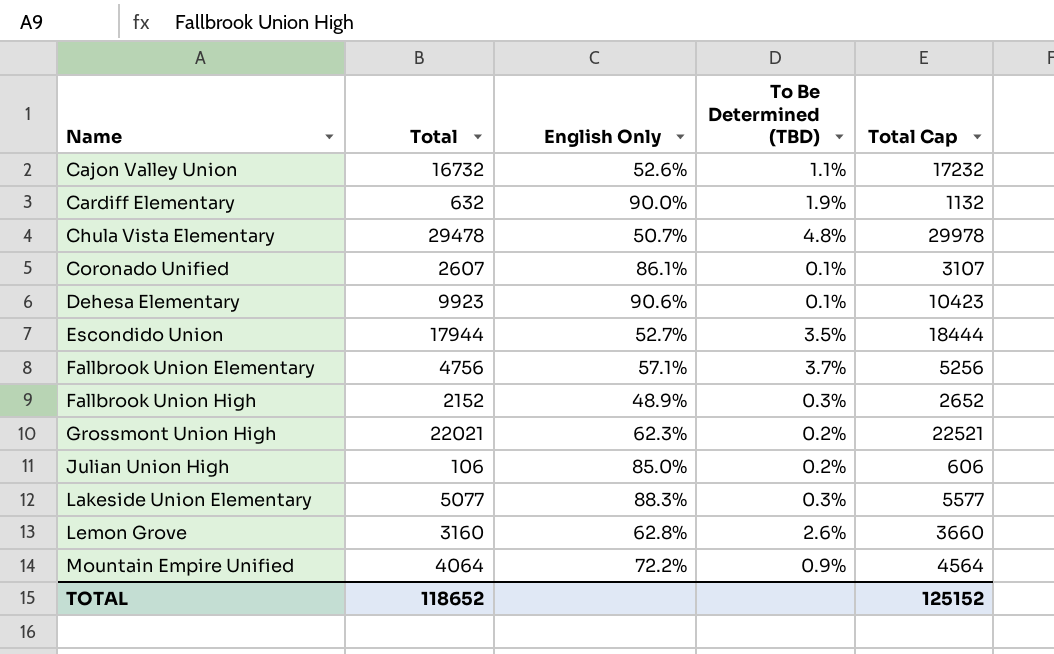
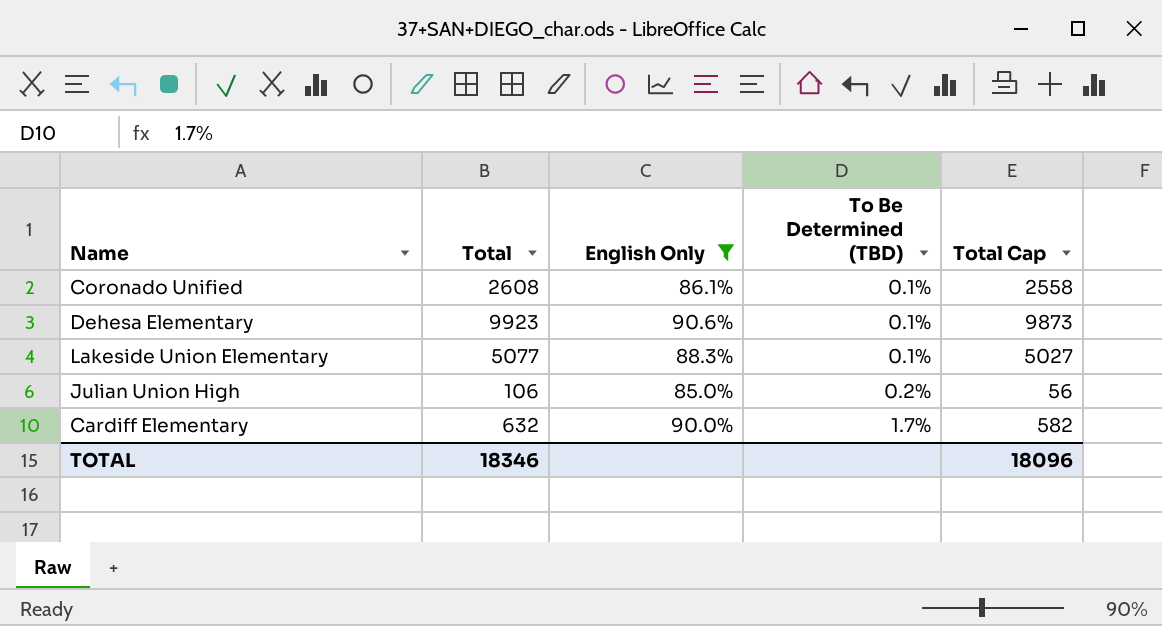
filter: none -> English Only >= 85.0%
row order: Name ascending -> To Be Determined (TBD) ascending
column Total Cap | formula: [Total] + 500 -> [Total] - 50
Coronado Unified | Total: 2607 -> 2608
Lakeside Union Elementary | To Be Determined (TBD): 0.3% -> 0.1%
Cardiff Elementary | To Be Determined (TBD): 1.9% -> 1.7%
TOTAL | Total: 118652 -> 18346
TOTAL | Total Cap: 125152 -> 18096

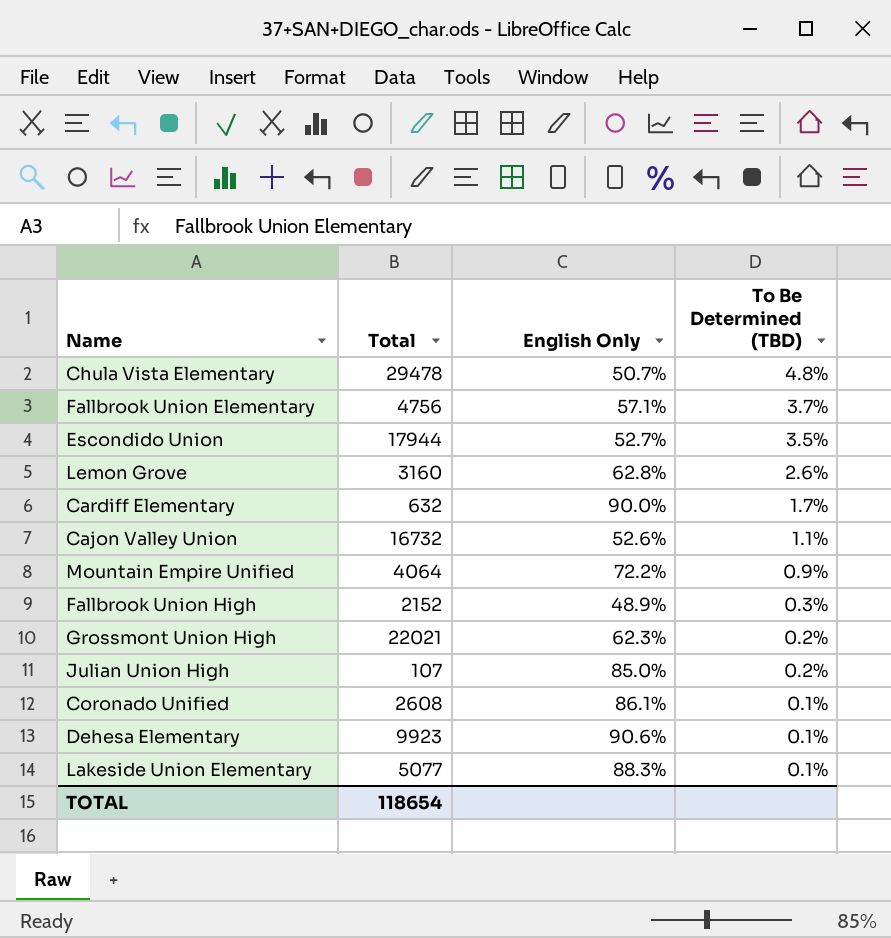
filter: English Only >= 85.0% -> none
row order: To Be Determined (TBD) ascending -> To Be Determined (TBD) descending
column Total Cap | formula: [Total] - 50 -> none
Julian Union High | Total: 106 -> 107
TOTAL | Total: 18346 -> 118654

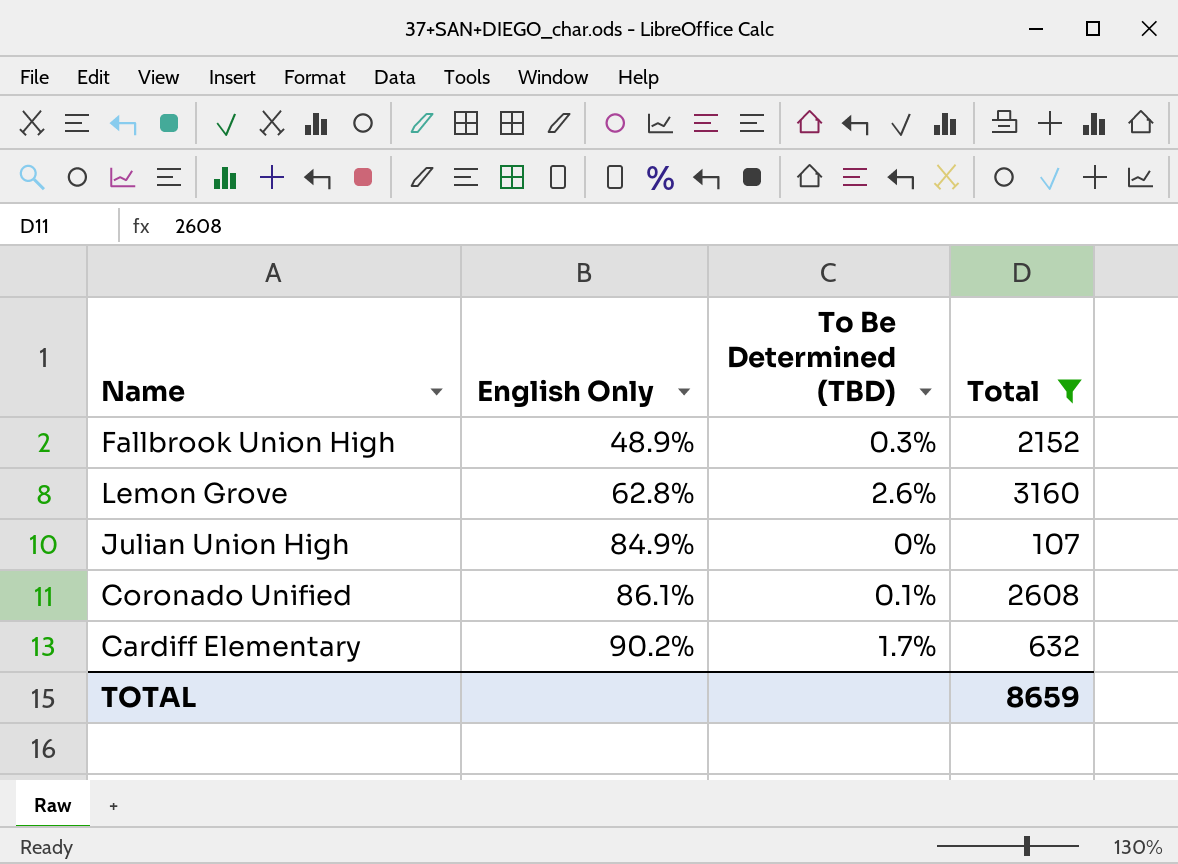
filter: none -> Total <= 3160
row order: To Be Determined (TBD) descending -> English Only ascending
column Total | position: 2 -> 4
Julian Union High | English Only: 85.0% -> 84.9%
Julian Union High | To Be Determined (TBD): 0.2% -> 0%
Cardiff Elementary | English Only: 90.0% -> 90.2%
TOTAL | Total: 118654 -> 8659

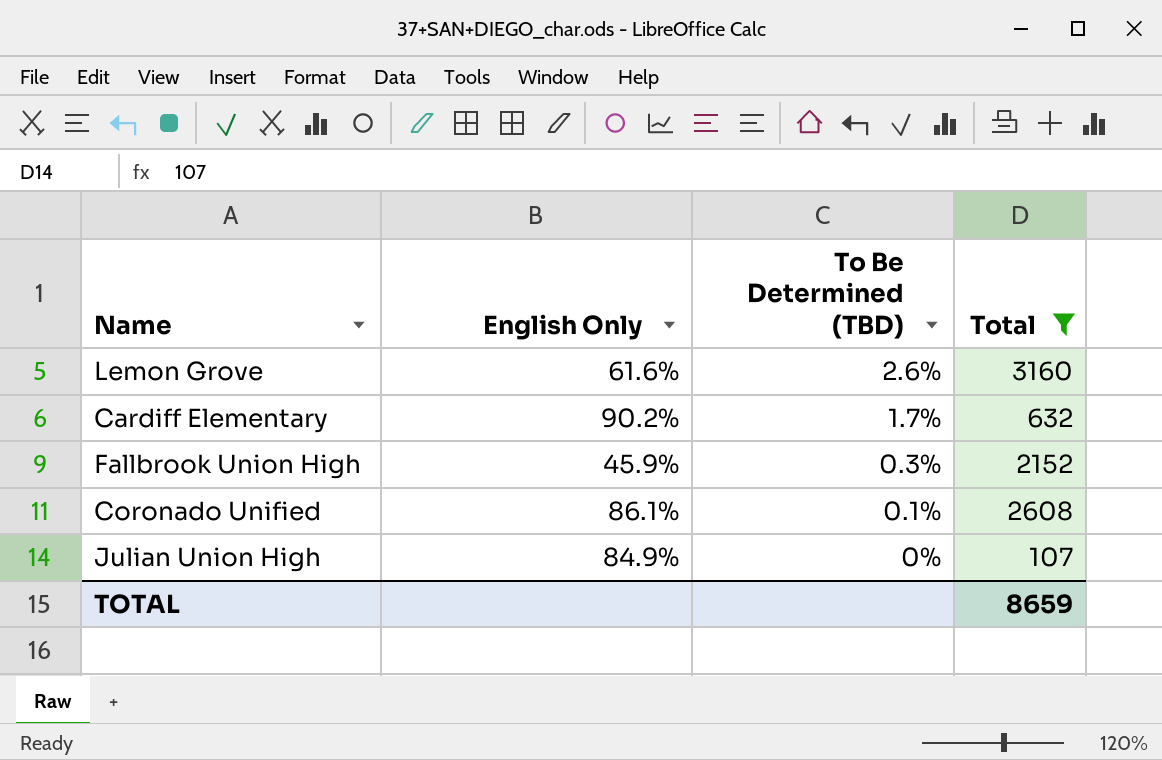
row order: English Only ascending -> To Be Determined (TBD) descending
Lemon Grove | English Only: 62.8% -> 61.6%
Fallbrook Union High | English Only: 48.9% -> 45.9%

